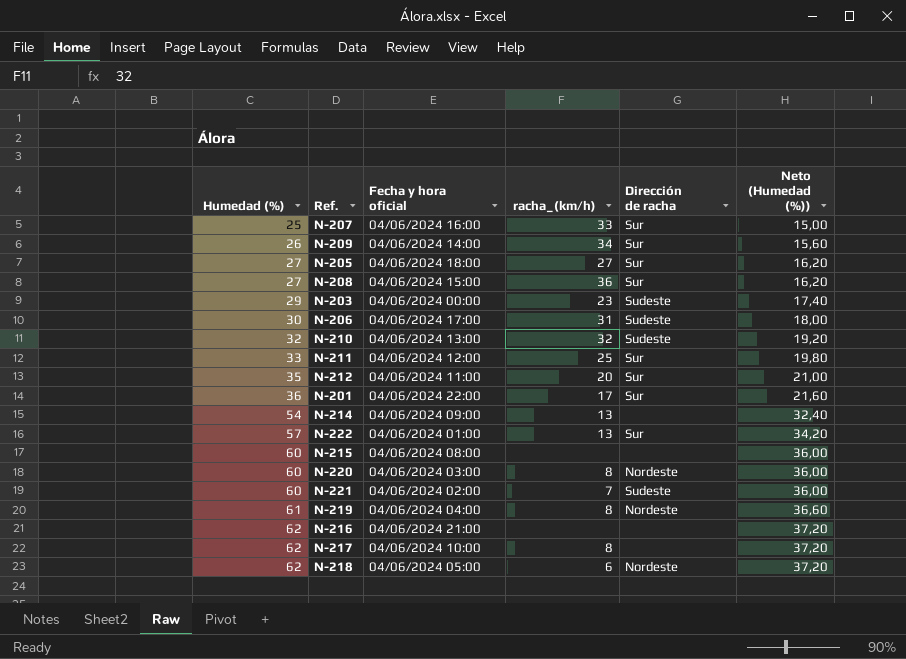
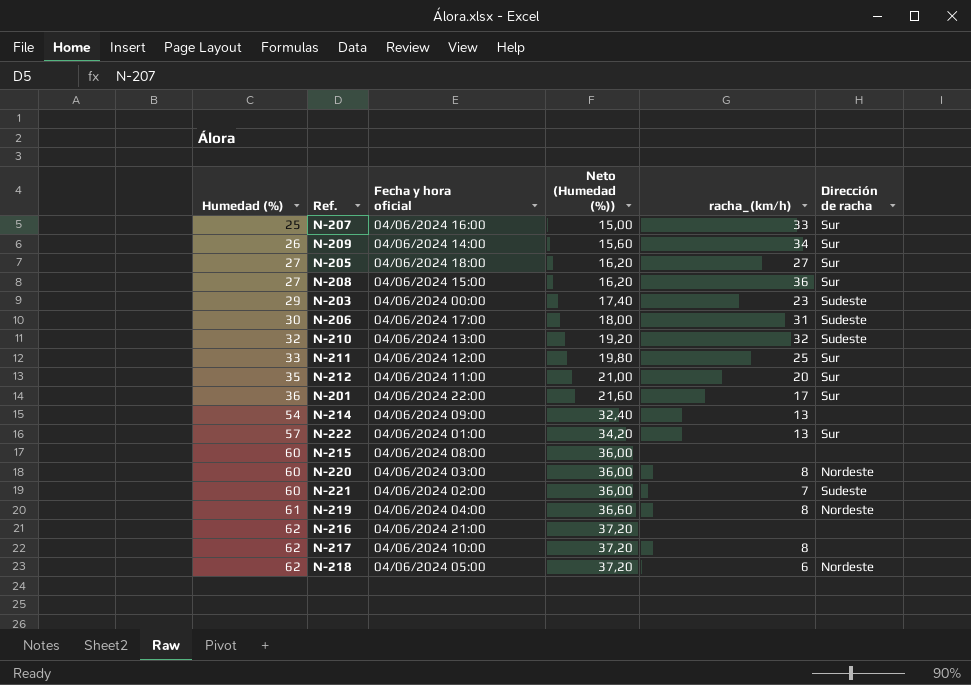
column Neto (Humedad (%)) | position: 6 -> 4

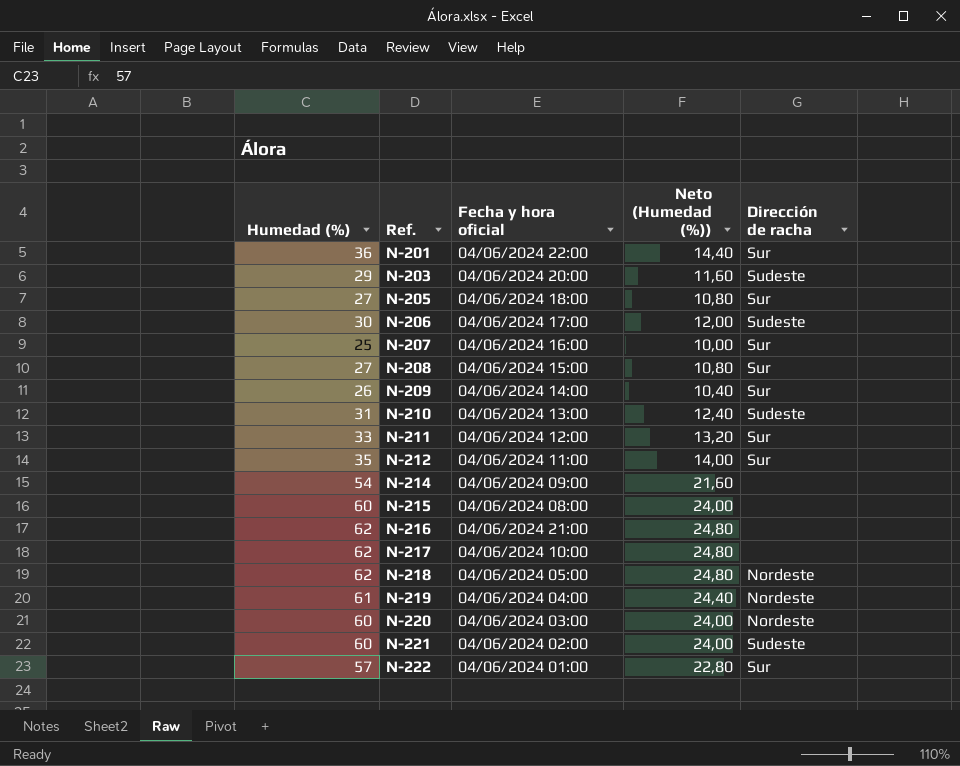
row order: Humedad (%) ascending -> Ref. ascending
column racha_(km/h) | position: 5 -> none
column Neto (Humedad (%)) | formula: [Humedad (%)] * 0,6 -> [Humedad (%)] * 0,4
N-203 | Fecha y hora oficial: 04/06/2024 00:00 -> 04/06/2024 20:00
N-210 | Humedad (%): 32 -> 31

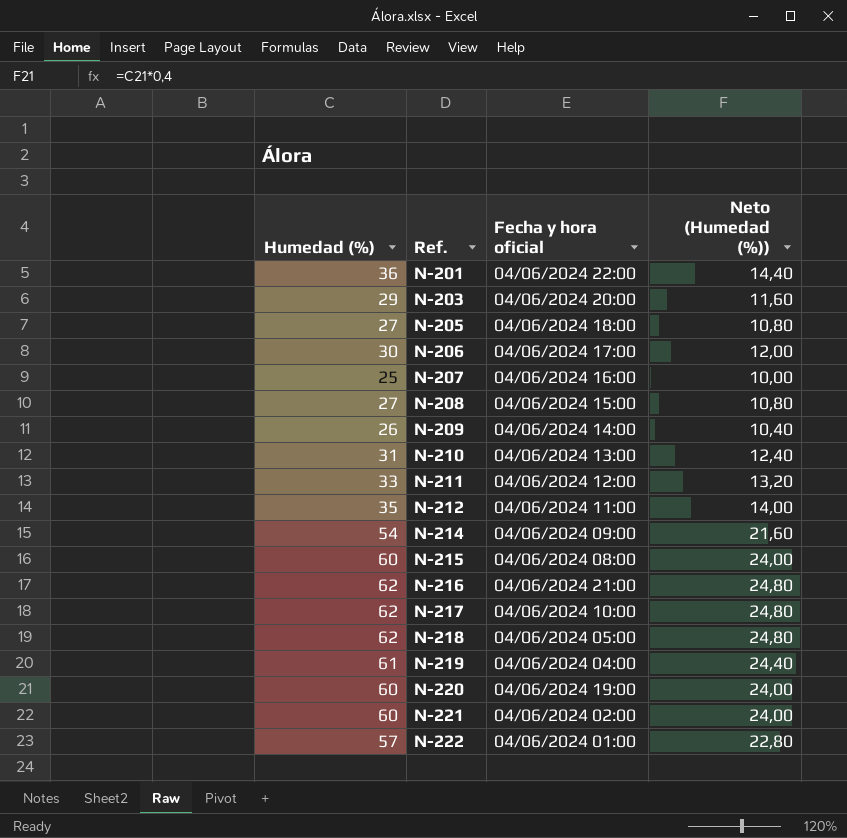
column Dirección de racha | position: 5 -> none
N-220 | Fecha y hora oficial: 04/06/2024 03:00 -> 04/06/2024 19:00

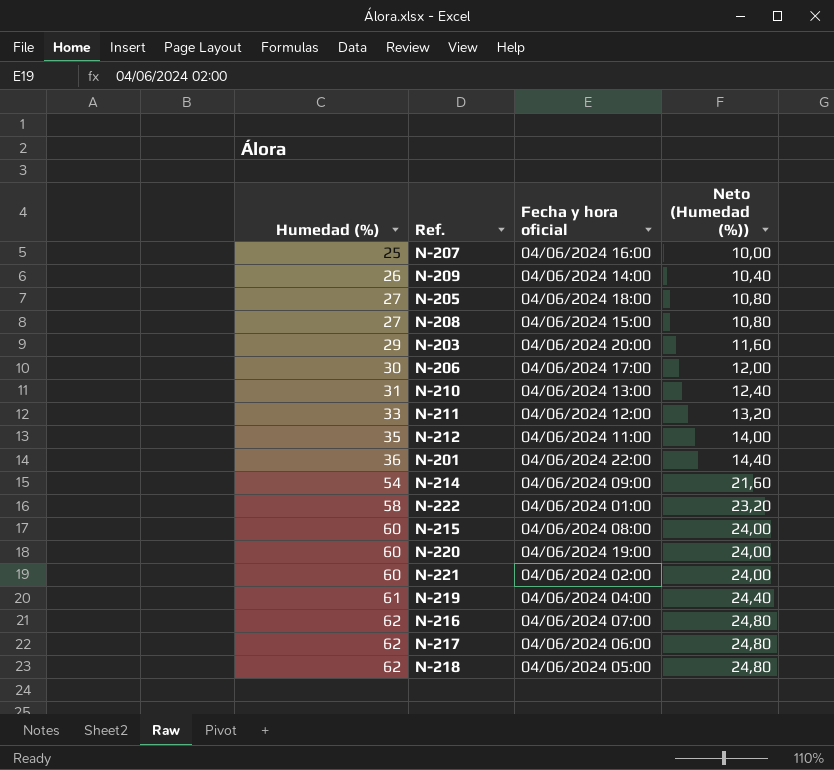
row order: Ref. ascending -> Humedad (%) ascending
N-222 | Humedad (%): 57 -> 58
N-222 | Neto (Humedad (%)): 22,80 -> 23,20
N-216 | Fecha y hora oficial: 04/06/2024 21:00 -> 04/06/2024 07:00
N-217 | Fecha y hora oficial: 04/06/2024 10:00 -> 04/06/2024 06:00

